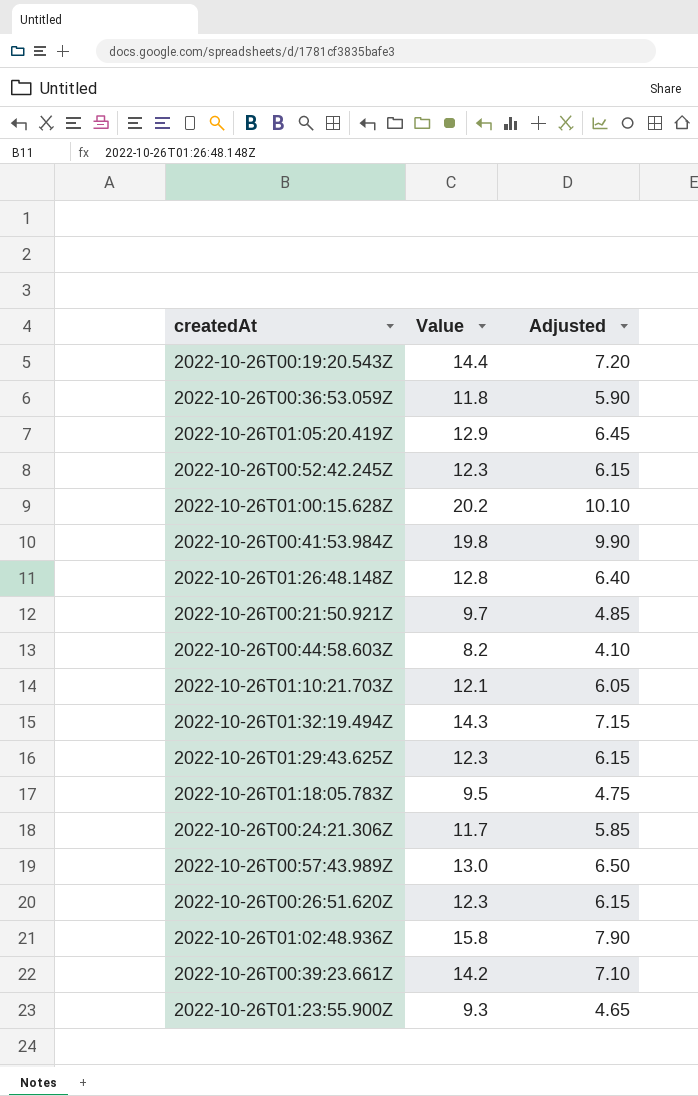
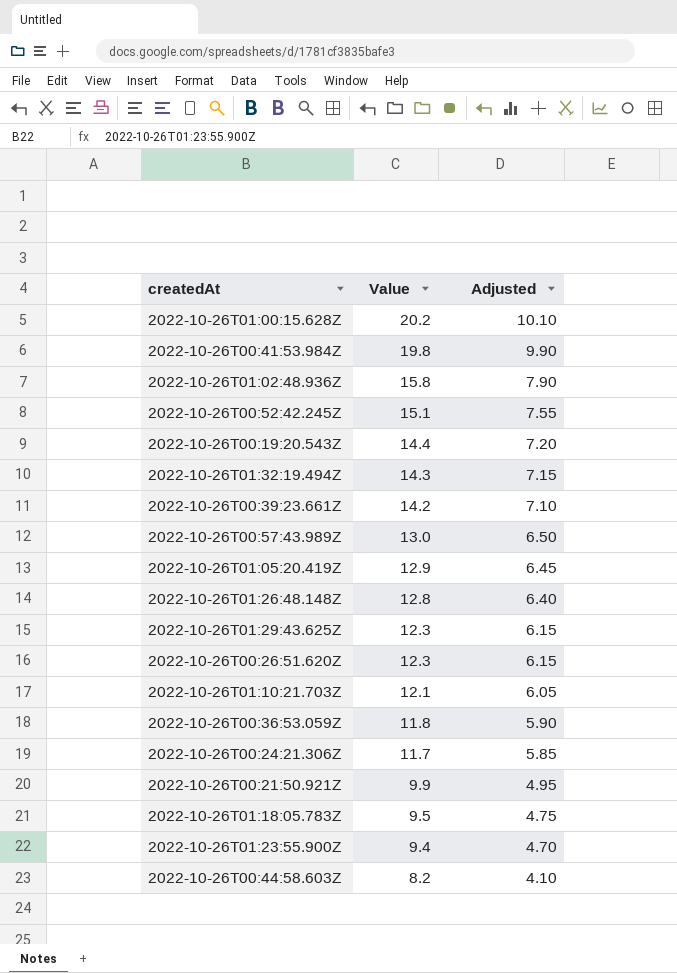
row order: none -> Value descending
2022-10-26T00:52:42.245Z | Value: 12.3 -> 15.1
2022-10-26T00:52:42.245Z | Adjusted: 6.15 -> 7.55
2022-10-26T00:21:50.921Z | Value: 9.7 -> 9.9
2022-10-26T00:21:50.921Z | Adjusted: 4.85 -> 4.95
2022-10-26T01:23:55.900Z | Value: 9.3 -> 9.4
2022-10-26T01:23:55.900Z | Adjusted: 4.65 -> 4.70

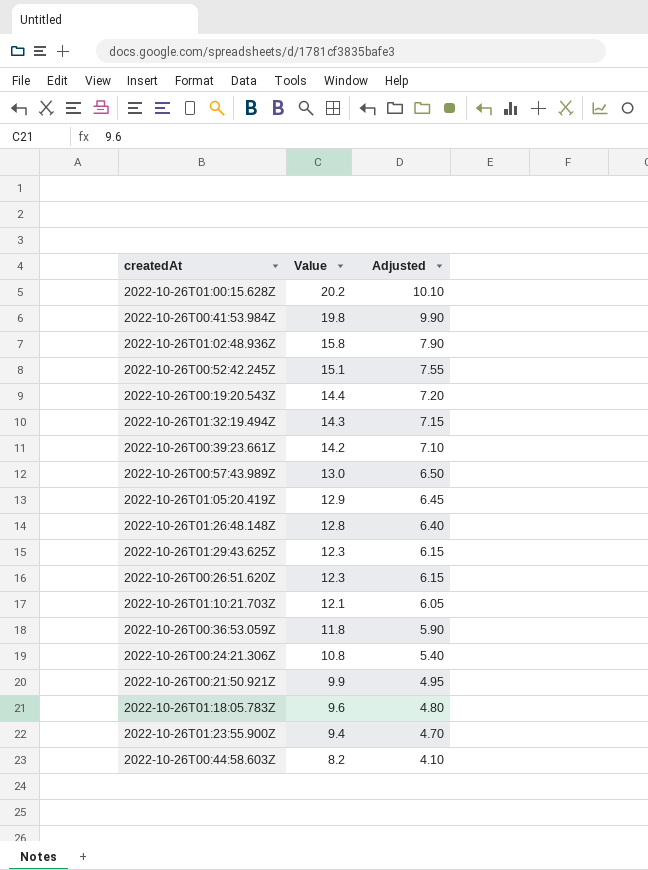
2022-10-26T00:24:21.306Z | Value: 11.7 -> 10.8
2022-10-26T00:24:21.306Z | Adjusted: 5.85 -> 5.40
2022-10-26T01:18:05.783Z | Value: 9.5 -> 9.6
2022-10-26T01:18:05.783Z | Adjusted: 4.75 -> 4.80

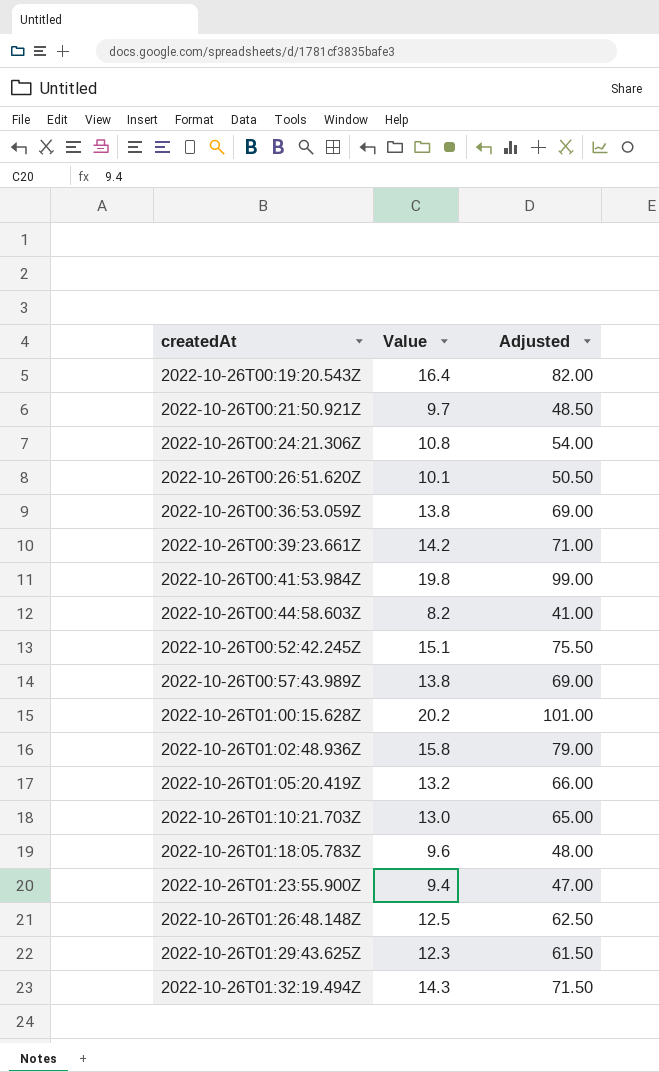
row order: Value descending -> createdAt ascending
column Adjusted | formula: [Value] * 0.5 -> [Value] * 5
2022-10-26T00:19:20.543Z | Value: 14.4 -> 16.4
2022-10-26T00:21:50.921Z | Value: 9.9 -> 9.7
2022-10-26T00:26:51.620Z | Value: 12.3 -> 10.1
2022-10-26T00:36:53.059Z | Value: 11.8 -> 13.8
2022-10-26T00:57:43.989Z | Value: 13.0 -> 13.8
2022-10-26T01:05:20.419Z | Value: 12.9 -> 13.2
2022-10-26T01:10:21.703Z | Value: 12.1 -> 13.0
2022-10-26T01:26:48.148Z | Value: 12.8 -> 12.5

